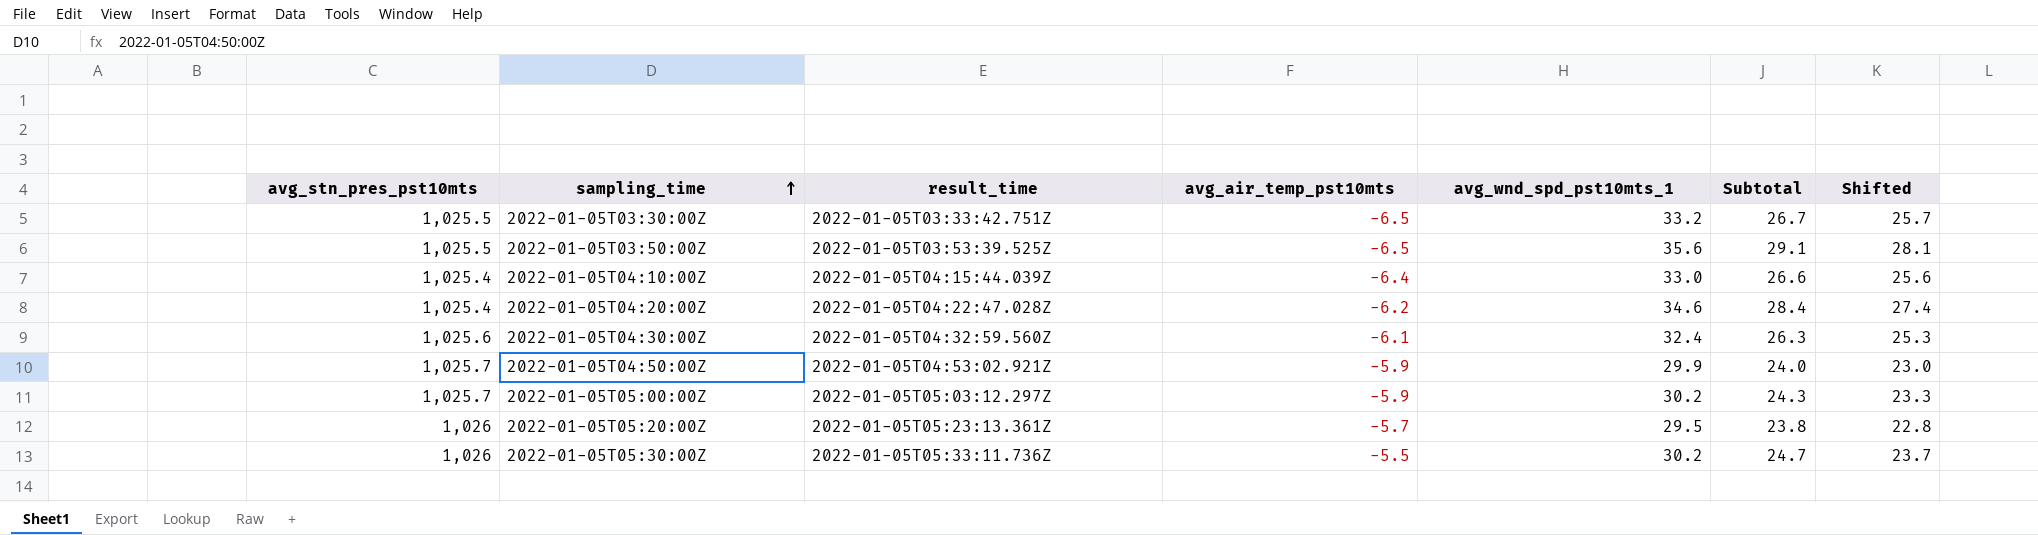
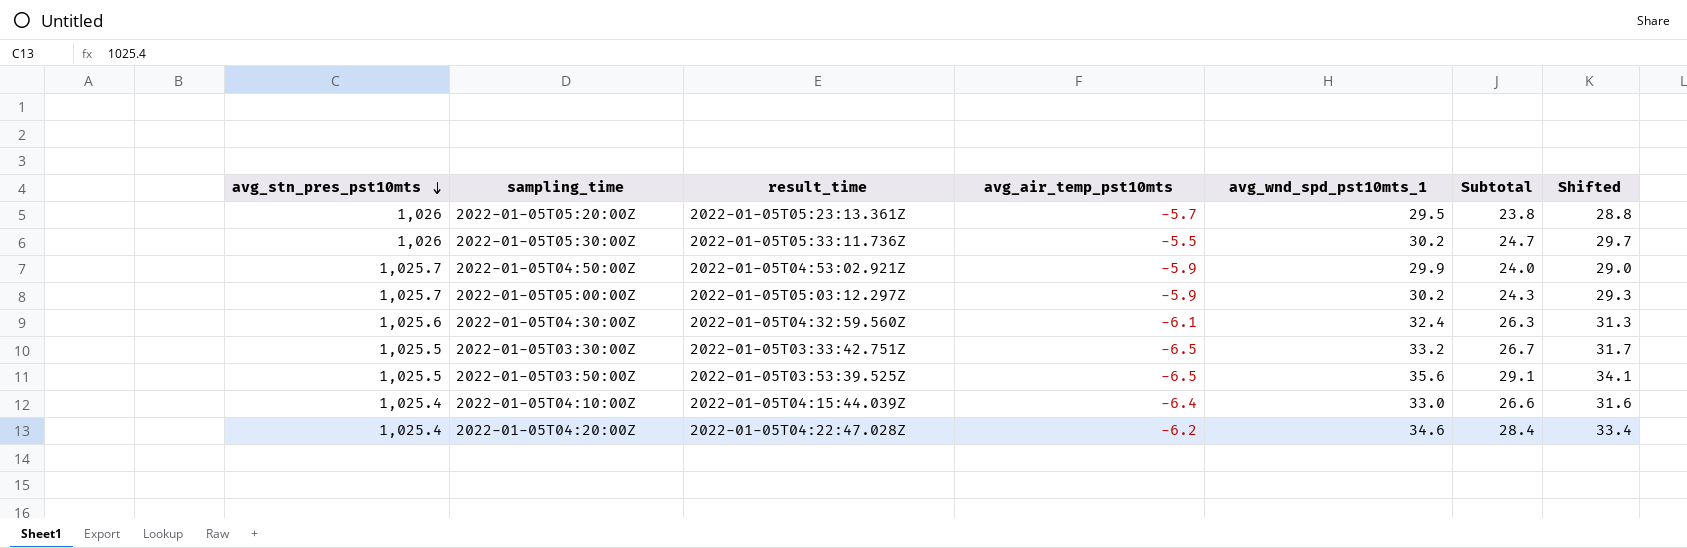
row order: sampling_time ascending -> avg_stn_pres_pst10mts descending
column Shifted | formula: [Subtotal] - 1 -> [Subtotal] + 5

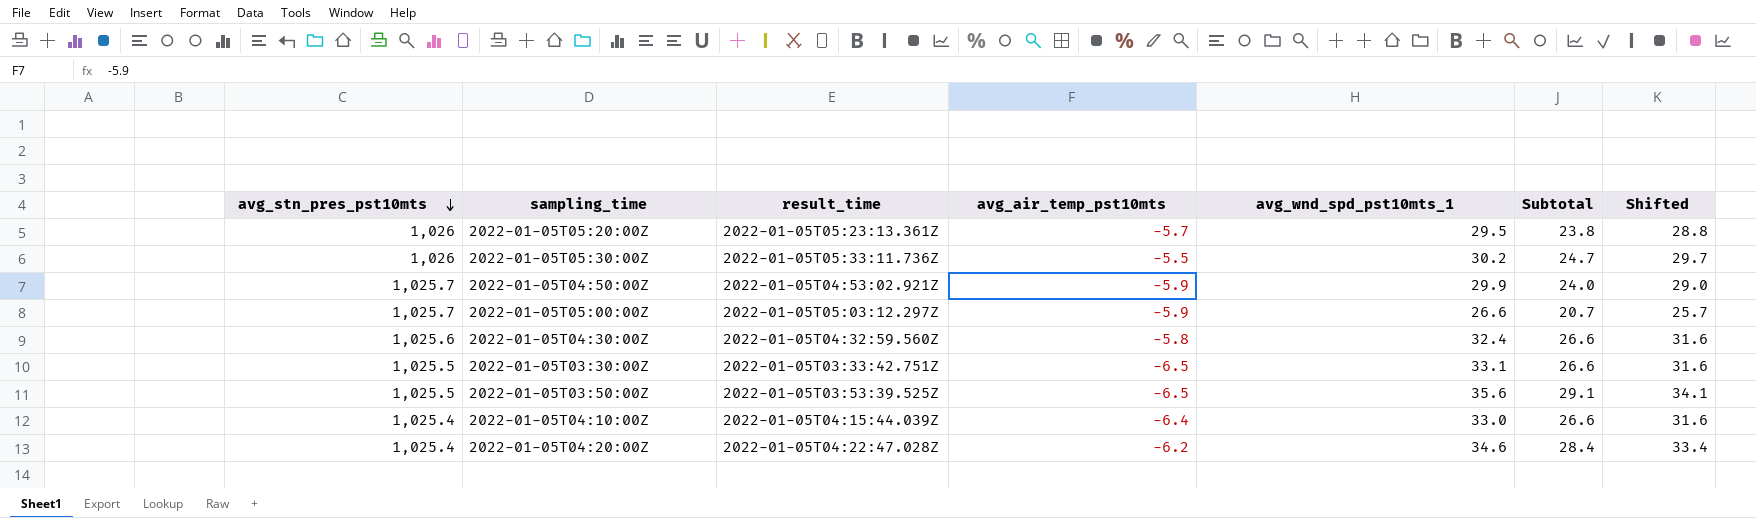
2022-01-05T05:00:00Z | avg_wnd_spd_pst10mts_1: 30.2 -> 26.6
2022-01-05T05:00:00Z | Subtotal: 24.3 -> 20.7
2022-01-05T05:00:00Z | Shifted: 29.3 -> 25.7
2022-01-05T04:30:00Z | avg_air_temp_pst10mts: -6.1 -> -5.8
2022-01-05T04:30:00Z | Subtotal: 26.3 -> 26.6
2022-01-05T04:30:00Z | Shifted: 31.3 -> 31.6
2022-01-05T03:30:00Z | avg_wnd_spd_pst10mts_1: 33.2 -> 33.1
2022-01-05T03:30:00Z | Subtotal: 26.7 -> 26.6
2022-01-05T03:30:00Z | Shifted: 31.7 -> 31.6

